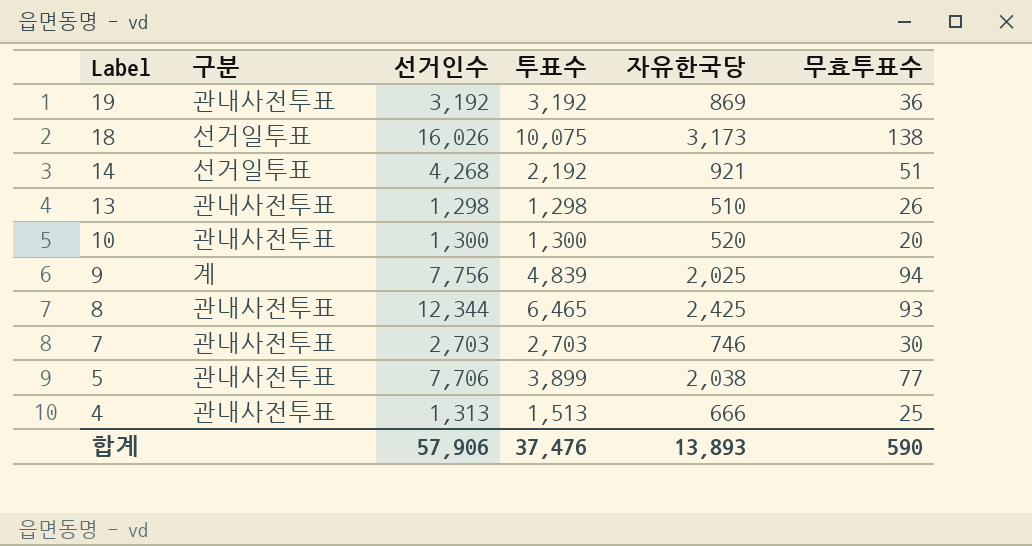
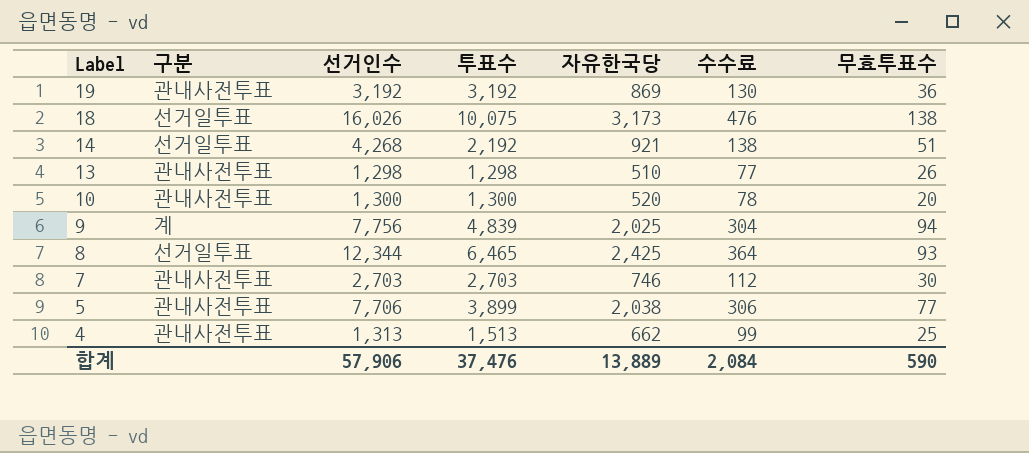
column 수수료 | formula: none -> [자유한국당] * 0.15
8 | 구분: 관내사전투표 -> 선거일투표
4 | 자유한국당: 666 -> 662
합계 | 자유한국당: 13,893 -> 13,889

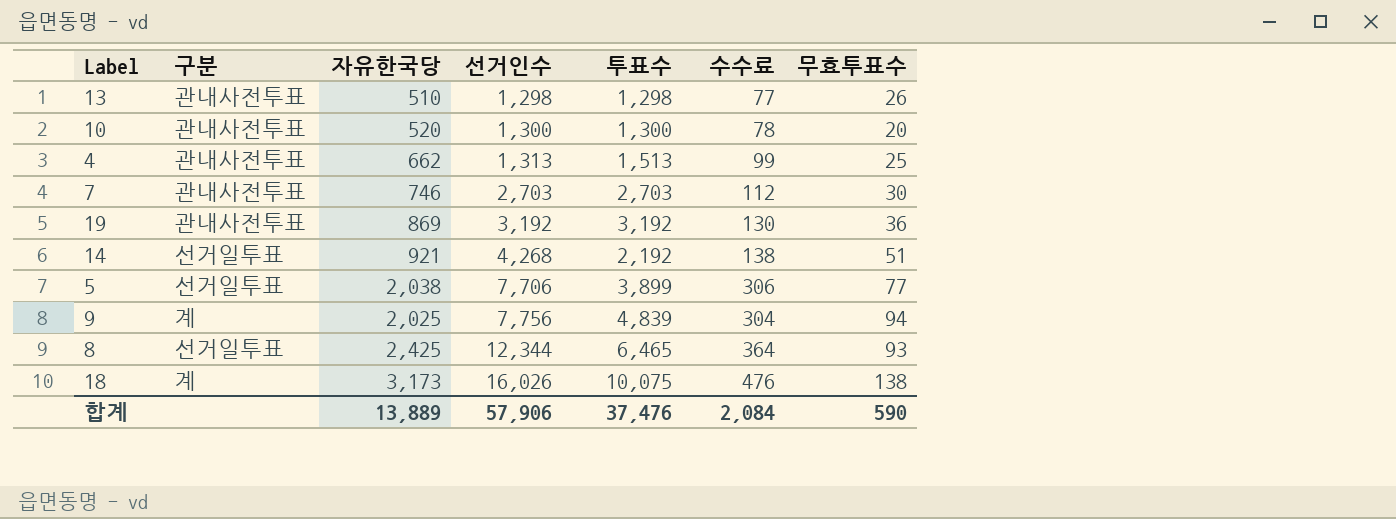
row order: Label descending -> 선거인수 ascending
column 자유한국당 | position: 5 -> 3
5 | 구분: 관내사전투표 -> 선거일투표
18 | 구분: 선거일투표 -> 계

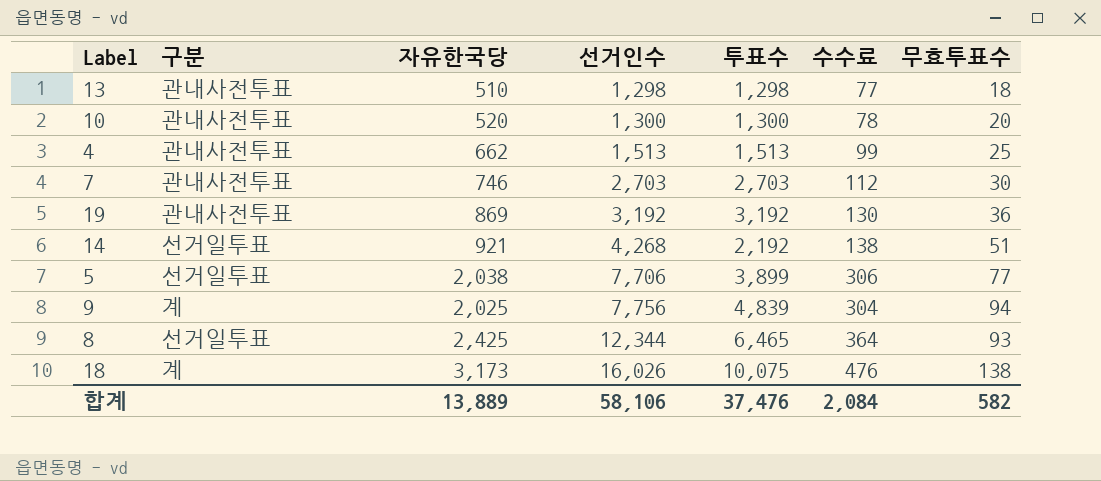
13 | 무효투표수: 26 -> 18
4 | 선거인수: 1,313 -> 1,513
합계 | 선거인수: 57,906 -> 58,106
합계 | 무효투표수: 590 -> 582

